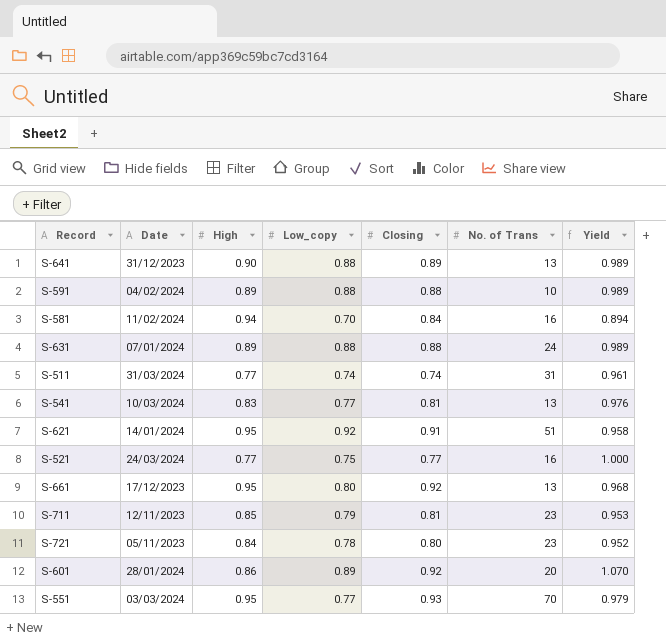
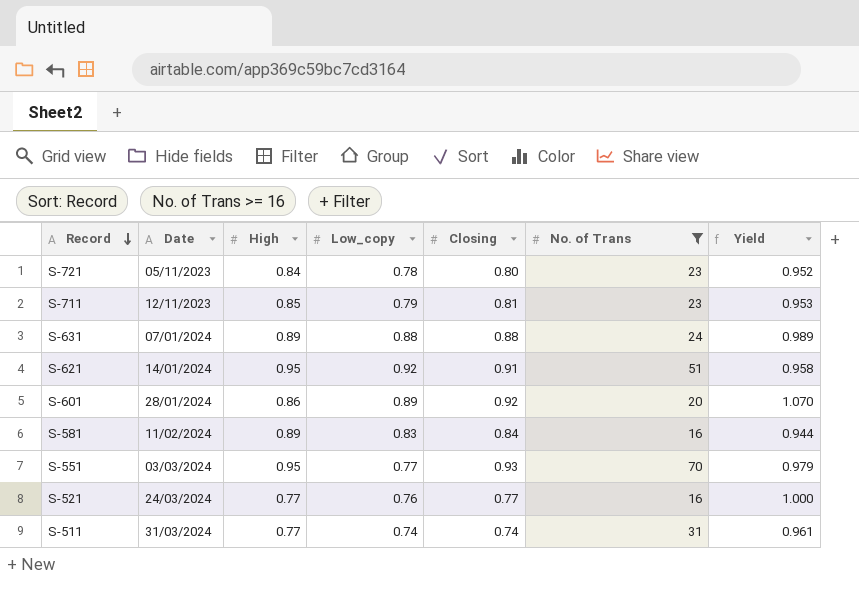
filter: none -> No. of Trans >= 16
row order: none -> Record descending
S-581 | High: 0.94 -> 0.89
S-581 | Low_copy: 0.70 -> 0.83
S-581 | Yield: 0.894 -> 0.944
S-521 | Low_copy: 0.75 -> 0.76

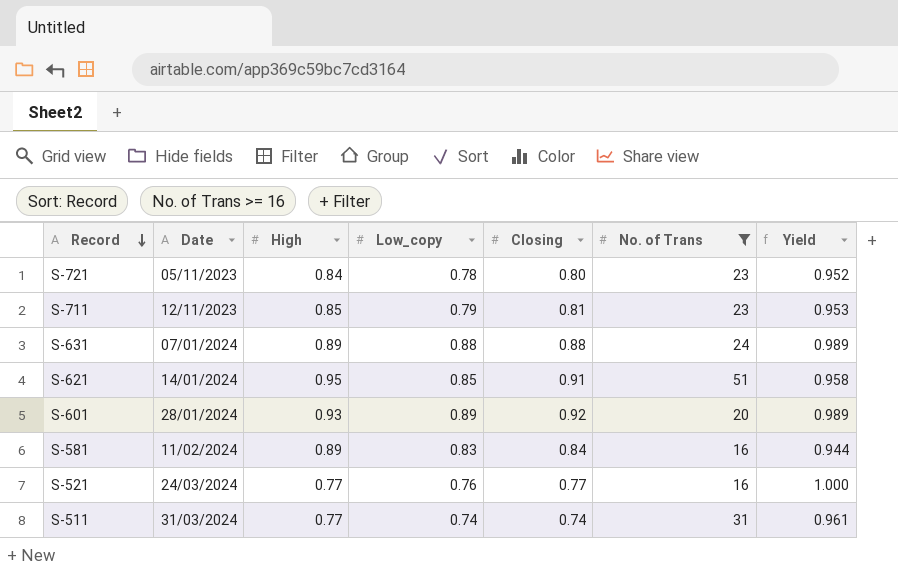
row S-551: 03/03/2024 | 0.95 | 0.77 | 0.93 | 70 | 0.979 -> none
S-621 | Low_copy: 0.92 -> 0.85
S-601 | High: 0.86 -> 0.93
S-601 | Yield: 1.070 -> 0.989

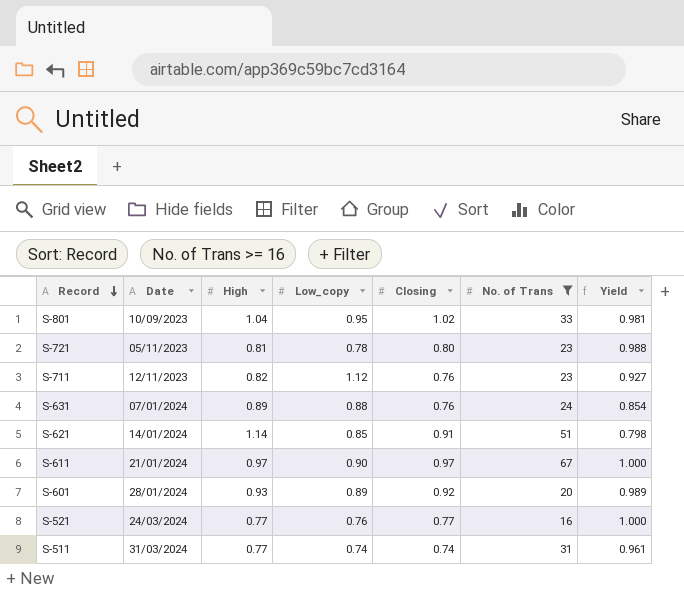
row S-581: 11/02/2024 | 0.89 | 0.83 | 0.84 | 16 | 0.944 -> none
row S-801: none -> 10/09/2023 | 1.04 | 0.95 | 1.02 | 33 | 0.981
S-721 | High: 0.84 -> 0.81
S-721 | Yield: 0.952 -> 0.988
S-711 | High: 0.85 -> 0.82
S-711 | Low_copy: 0.79 -> 1.12
S-711 | Closing: 0.81 -> 0.76
S-711 | Yield: 0.953 -> 0.927
S-631 | Closing: 0.88 -> 0.76
S-631 | Yield: 0.989 -> 0.854
S-621 | High: 0.95 -> 1.14
S-621 | Yield: 0.958 -> 0.798
row S-611: none -> 21/01/2024 | 0.97 | 0.90 | 0.97 | 67 | 1.000

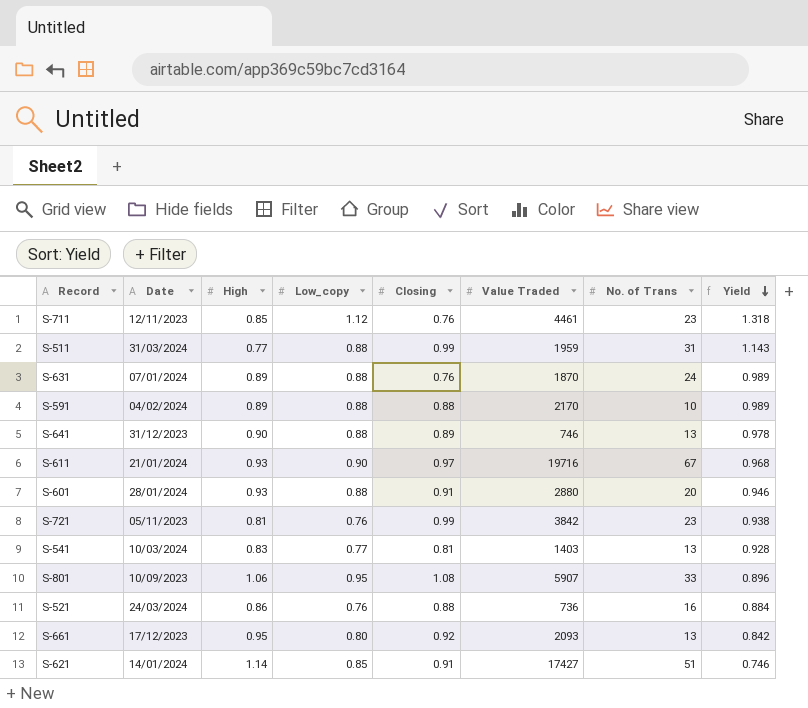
filter: No. of Trans >= 16 -> none
row order: Record descending -> Yield descending
column Value Traded | position: none -> 6
column Yield | formula: [Closing] / [High] -> [Low_copy] / [High]
S-711 | High: 0.82 -> 0.85
S-511 | Low_copy: 0.74 -> 0.88
S-511 | Closing: 0.74 -> 0.99
S-611 | High: 0.97 -> 0.93
S-601 | Low_copy: 0.89 -> 0.88
S-601 | Closing: 0.92 -> 0.91
S-721 | Low_copy: 0.78 -> 0.76
S-721 | Closing: 0.80 -> 0.99
S-801 | High: 1.04 -> 1.06
S-801 | Closing: 1.02 -> 1.08
S-521 | High: 0.77 -> 0.86
S-521 | Closing: 0.77 -> 0.88

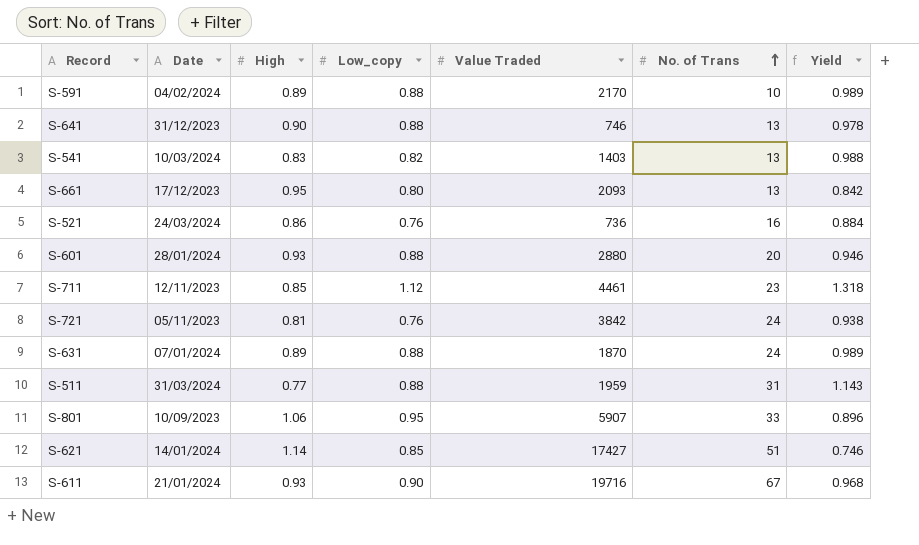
row order: Yield descending -> No. of Trans ascending
column Closing | position: 5 -> none
S-541 | Low_copy: 0.77 -> 0.82
S-541 | Yield: 0.928 -> 0.988
S-721 | No. of Trans: 23 -> 24

